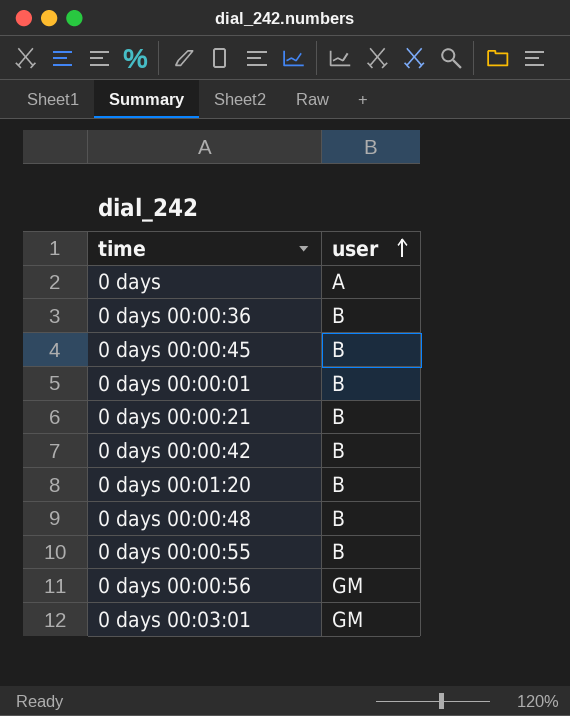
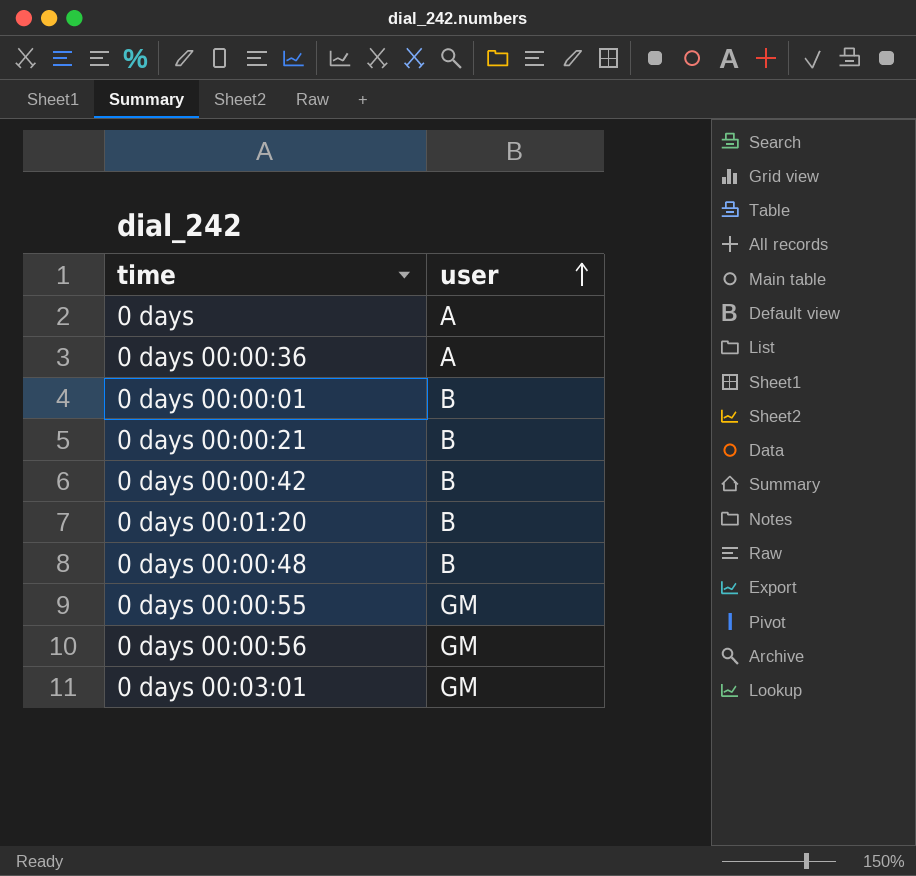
row 0 days 00:00:45: B -> none
0 days 00:00:36 | user: B -> A
0 days 00:00:55 | user: B -> GM

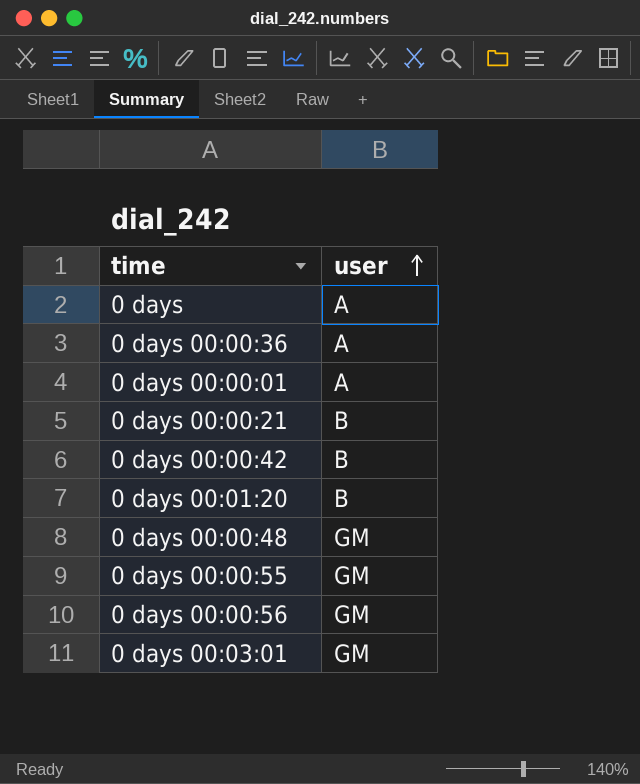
0 days 00:00:01 | user: B -> A
0 days 00:00:48 | user: B -> GM

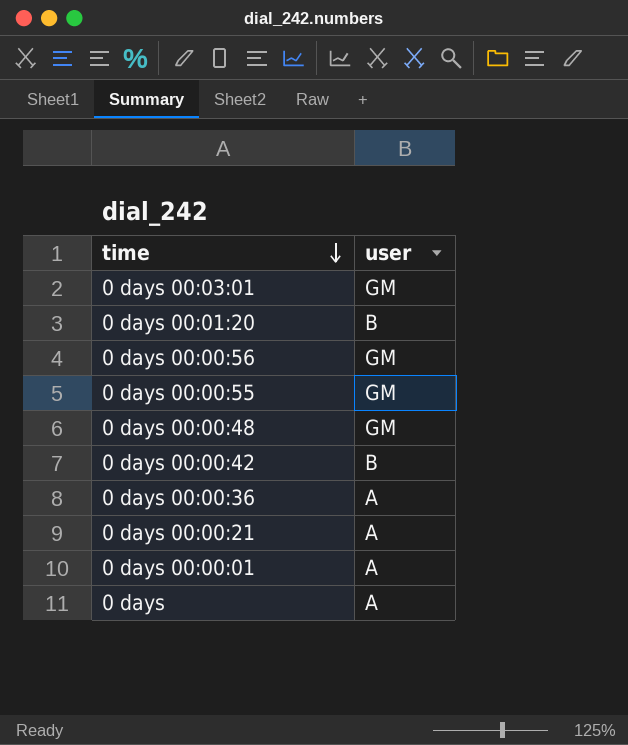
row order: user ascending -> time descending
0 days 00:00:21 | user: B -> A

